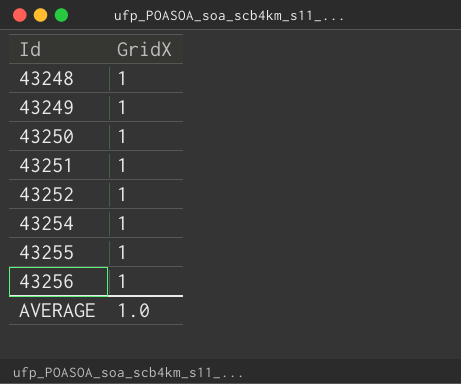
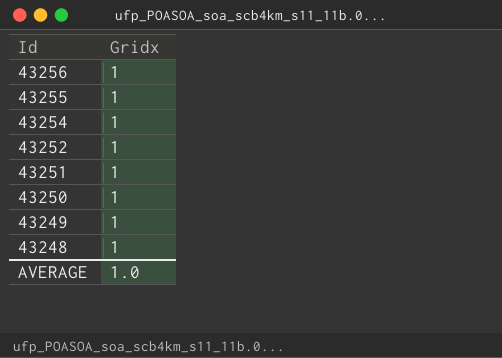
row order: Id ascending -> Id descending
column name: GridX -> Gridx

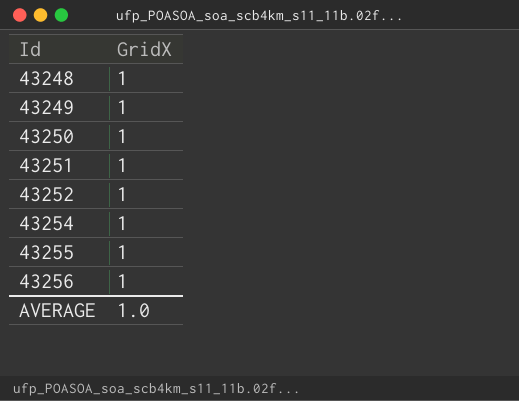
row order: Id descending -> Id ascending
column name: Gridx -> GridX

